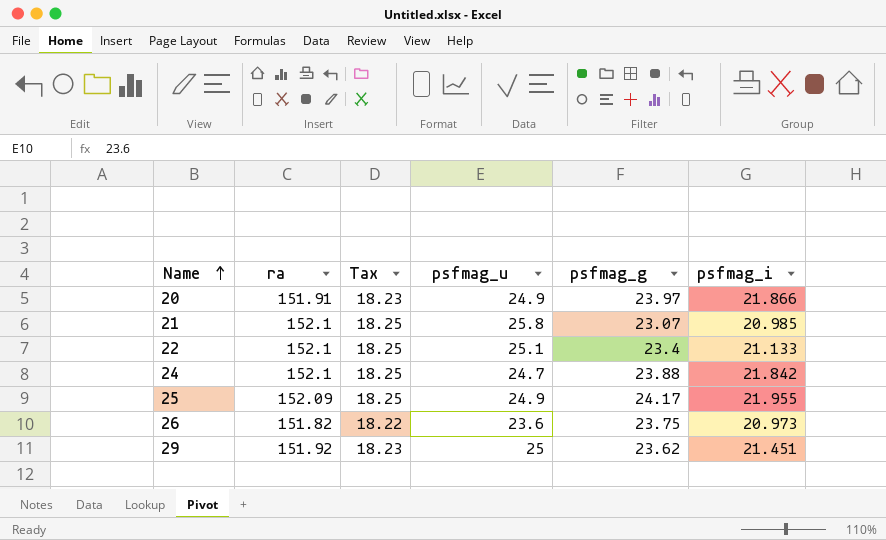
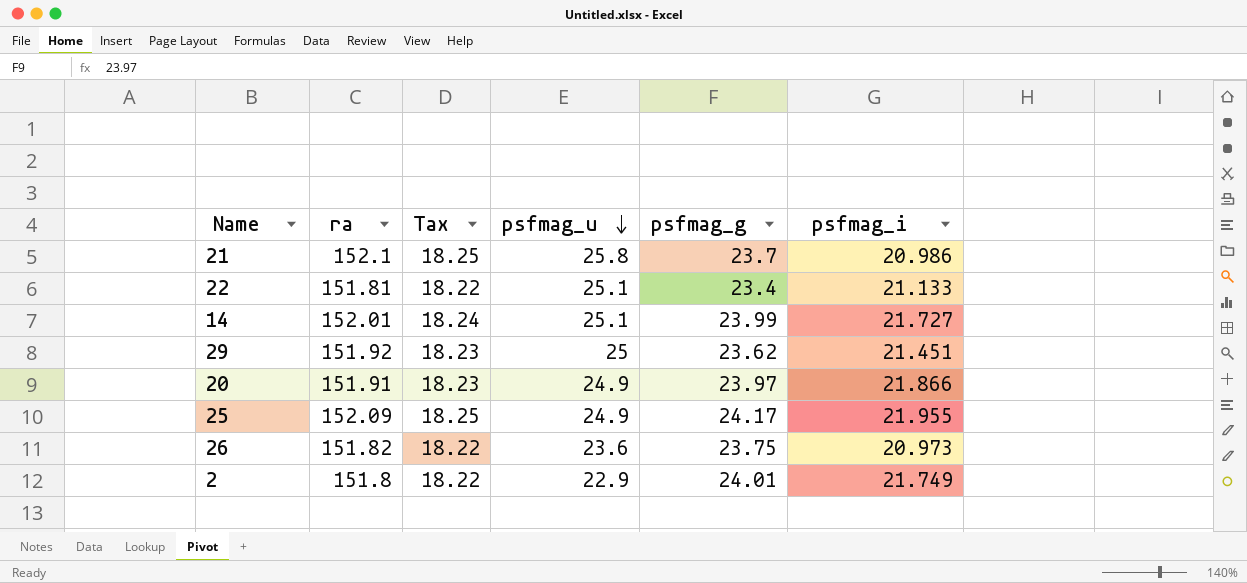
row order: Name ascending -> psfmag_u descending
row 24: 152.1 | 18.25 | 24.7 | 23.88 | 21.842 -> none
21 | psfmag_g: 23.07 -> 23.7
21 | psfmag_i: 20.985 -> 20.986
22 | ra: 152.1 -> 151.81
22 | Tax: 18.25 -> 18.22
row 14: none -> 152.01 | 18.24 | 25.1 | 23.99 | 21.727
row 2: none -> 151.8 | 18.22 | 22.9 | 24.01 | 21.749

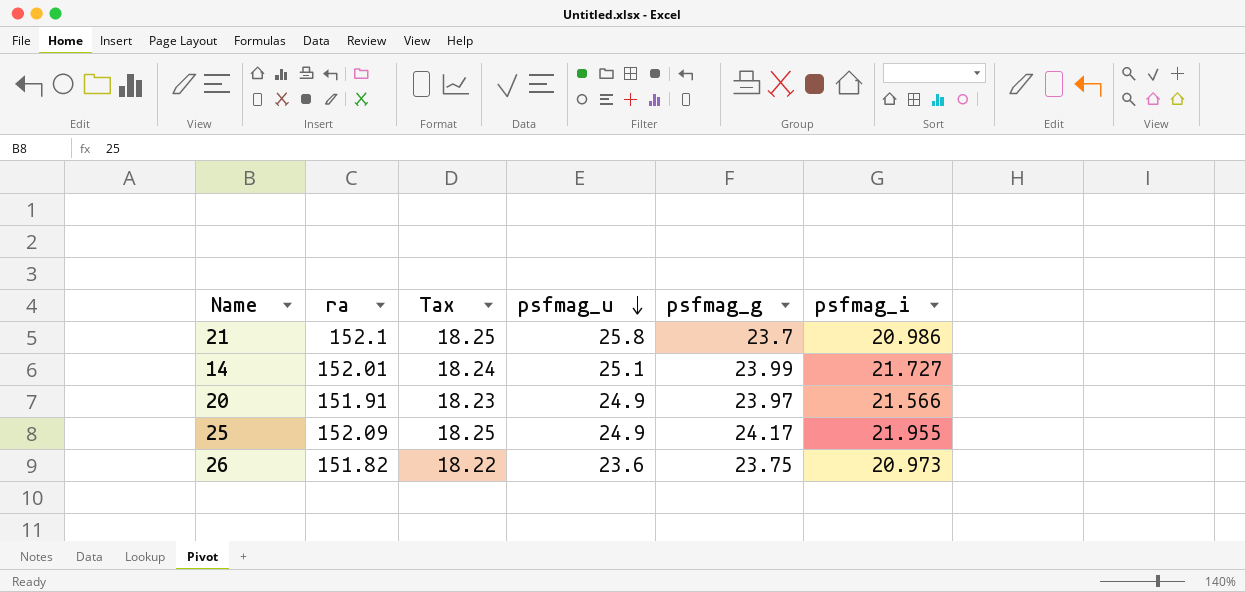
row 22: 151.81 | 18.22 | 25.1 | 23.4 | 21.133 -> none
row 29: 151.92 | 18.23 | 25 | 23.62 | 21.451 -> none
row 2: 151.8 | 18.22 | 22.9 | 24.01 | 21.749 -> none
20 | psfmag_i: 21.866 -> 21.566

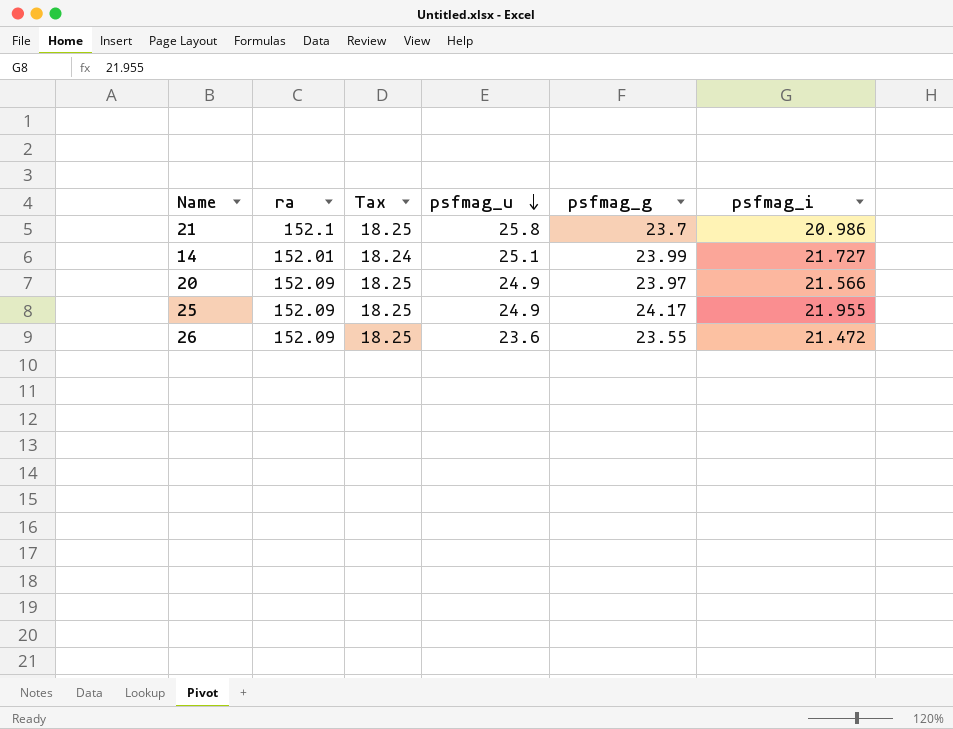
20 | ra: 151.91 -> 152.09
20 | Tax: 18.23 -> 18.25
26 | ra: 151.82 -> 152.09
26 | Tax: 18.22 -> 18.25
26 | psfmag_g: 23.75 -> 23.55
26 | psfmag_i: 20.973 -> 21.472

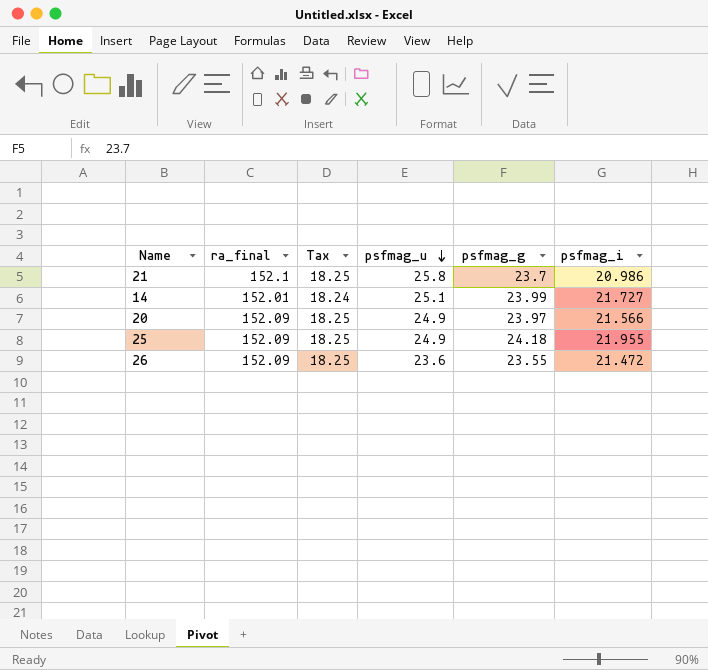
column name: ra -> ra_final
25 | psfmag_g: 24.17 -> 24.18

